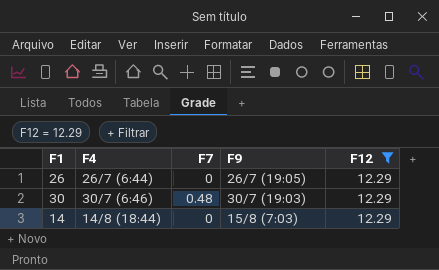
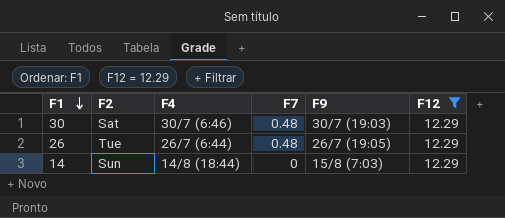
row order: none -> F1 descending
column F2 | position: none -> 2
26 | F7: 0 -> 0.48

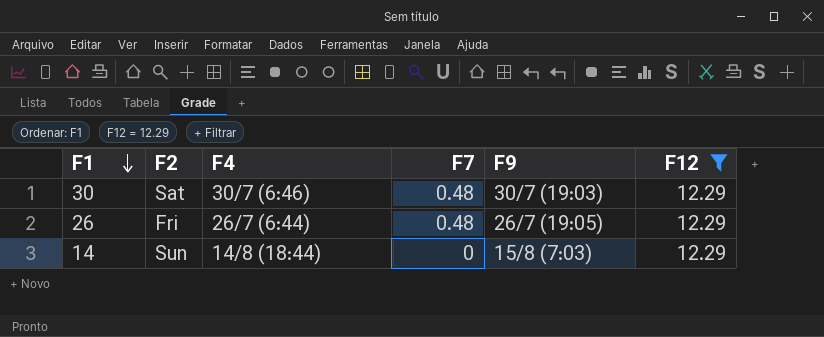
26 | F2: Tue -> Fri

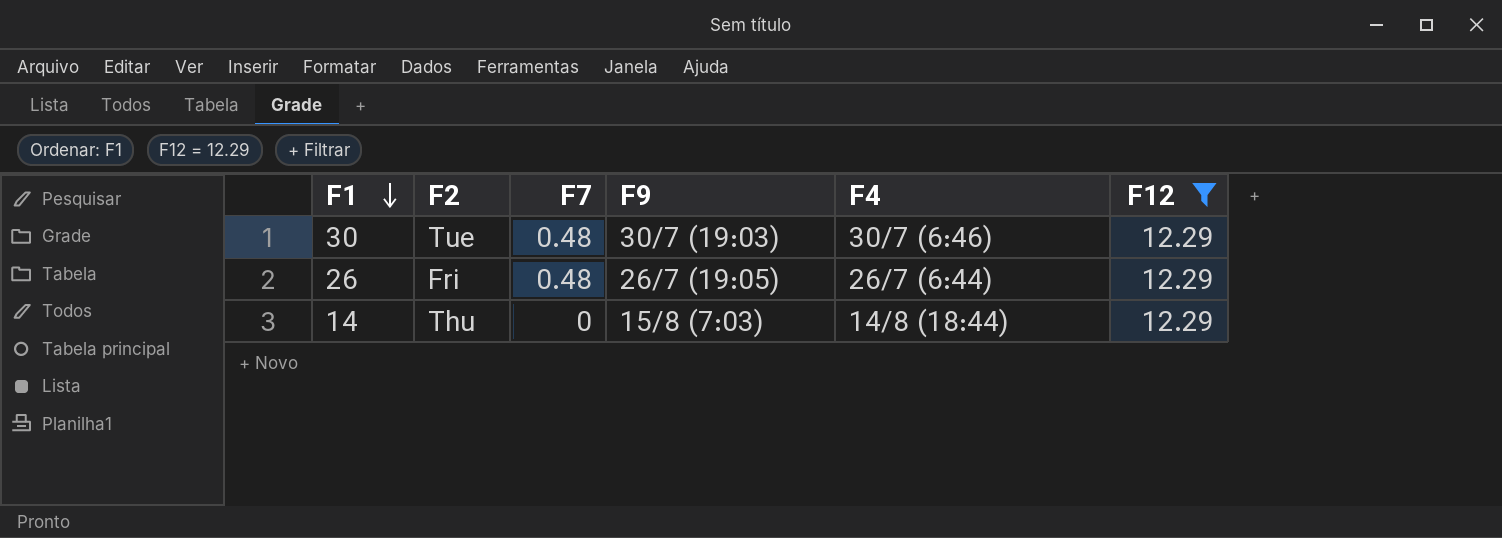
column F4 | position: 3 -> 5
30 | F2: Sat -> Tue
14 | F2: Sun -> Thu

